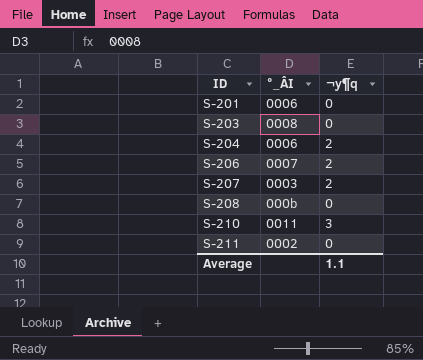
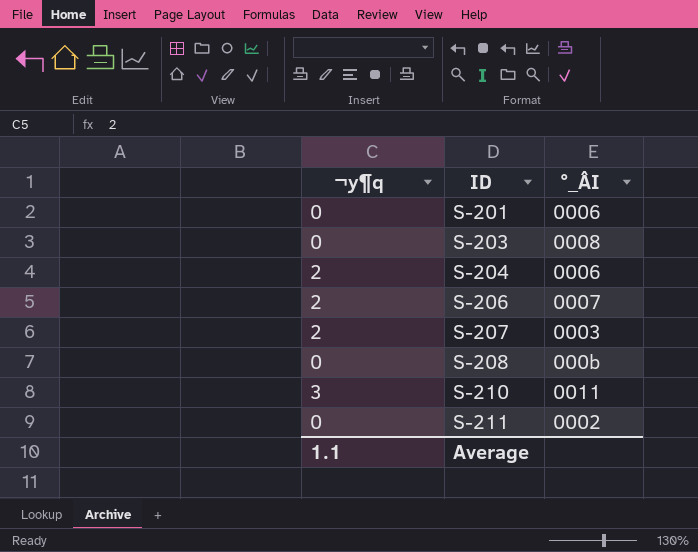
column ¬y¶q | position: 3 -> 1

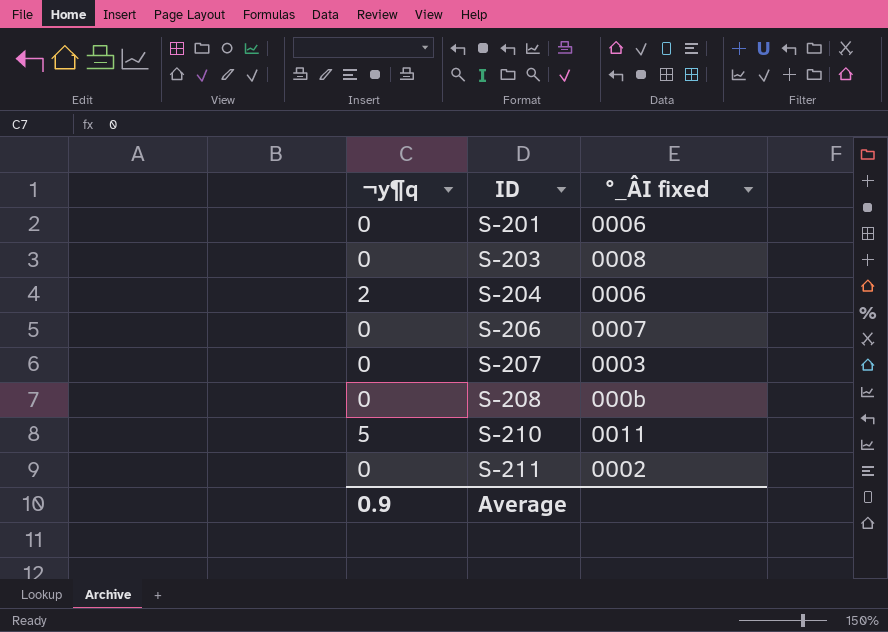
column name: °_ÂI -> °_ÂI fixed
S-206 | ¬y¶q: 2 -> 0
S-207 | ¬y¶q: 2 -> 0
S-210 | ¬y¶q: 3 -> 5
Average | ¬y¶q: 1.1 -> 0.9

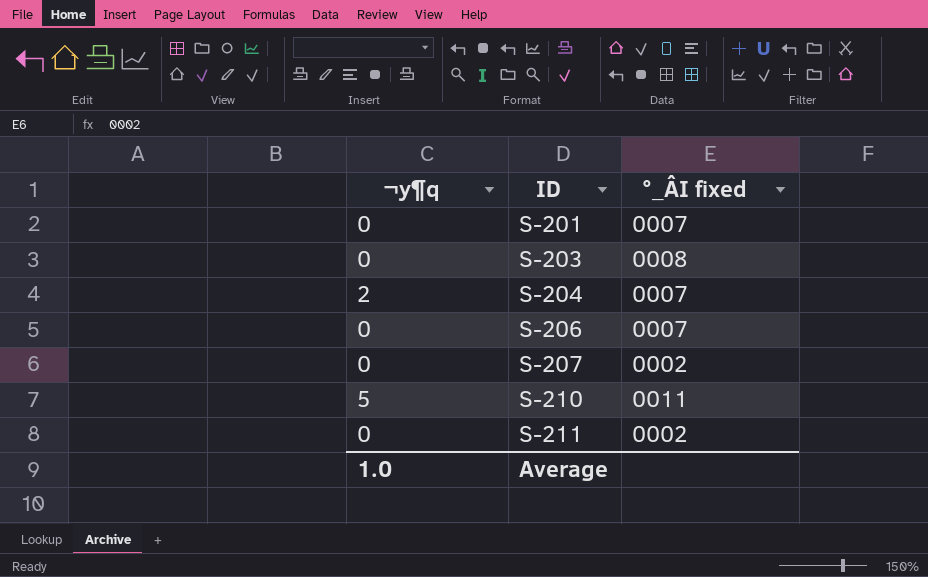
row S-208: 0 | 000b -> none
S-201 | °_ÂI fixed: 0006 -> 0007
S-204 | °_ÂI fixed: 0006 -> 0007
S-207 | °_ÂI fixed: 0003 -> 0002
Average | ¬y¶q: 0.9 -> 1.0

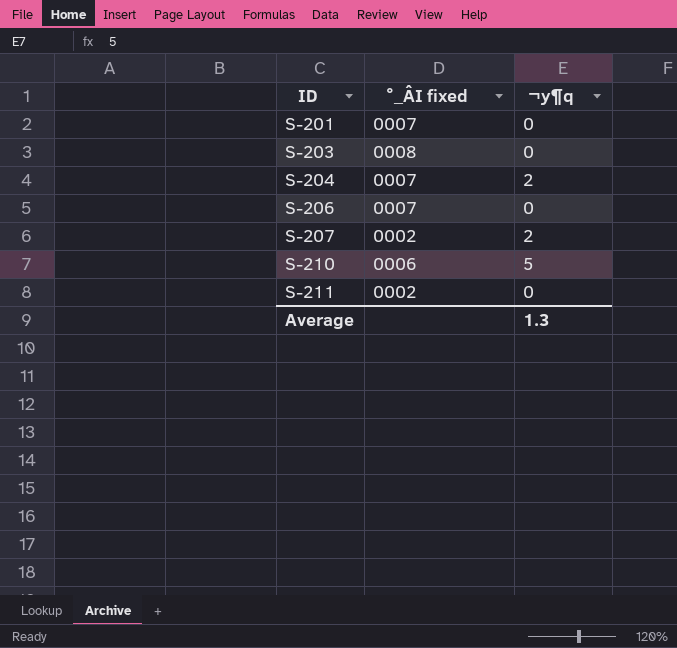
column ¬y¶q | position: 1 -> 3
S-207 | ¬y¶q: 0 -> 2
S-210 | °_ÂI fixed: 0011 -> 0006
Average | ¬y¶q: 1.0 -> 1.3

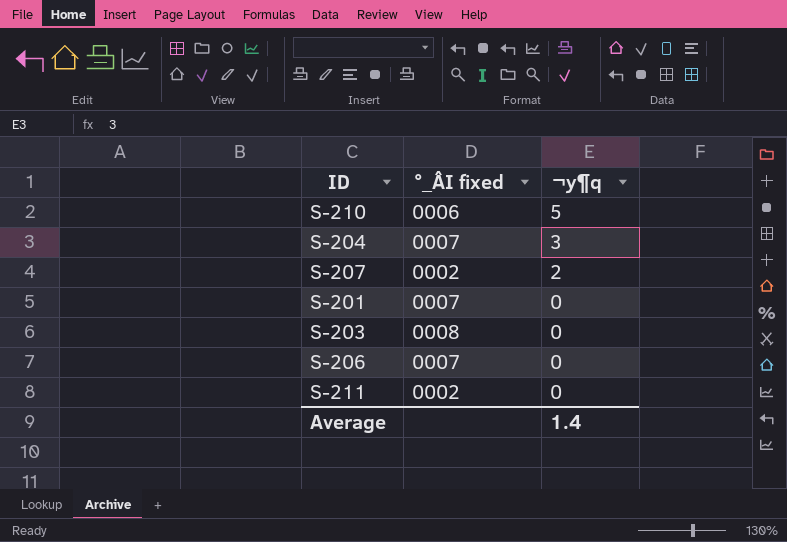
row order: ID ascending -> ¬y¶q descending
S-204 | ¬y¶q: 2 -> 3
Average | ¬y¶q: 1.3 -> 1.4

